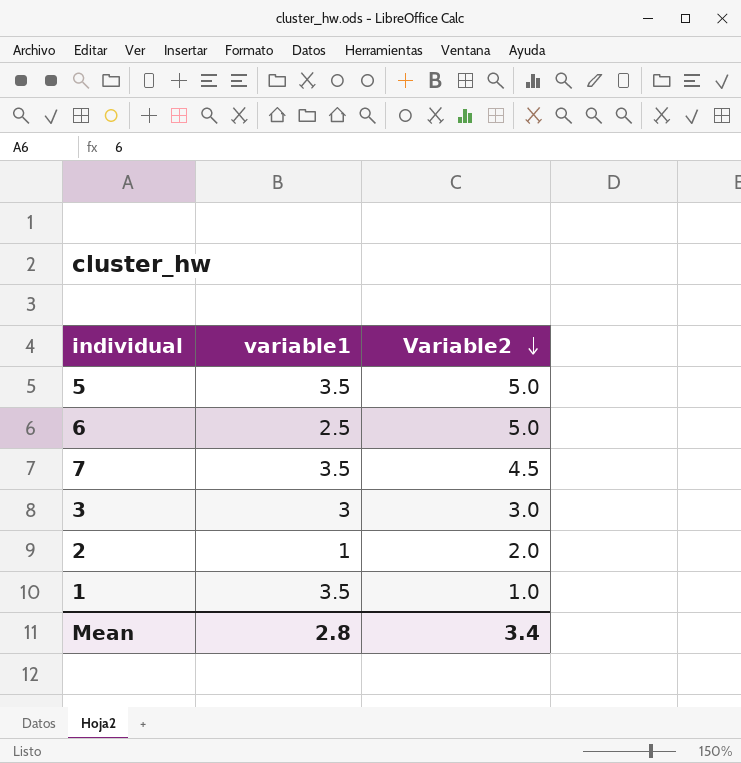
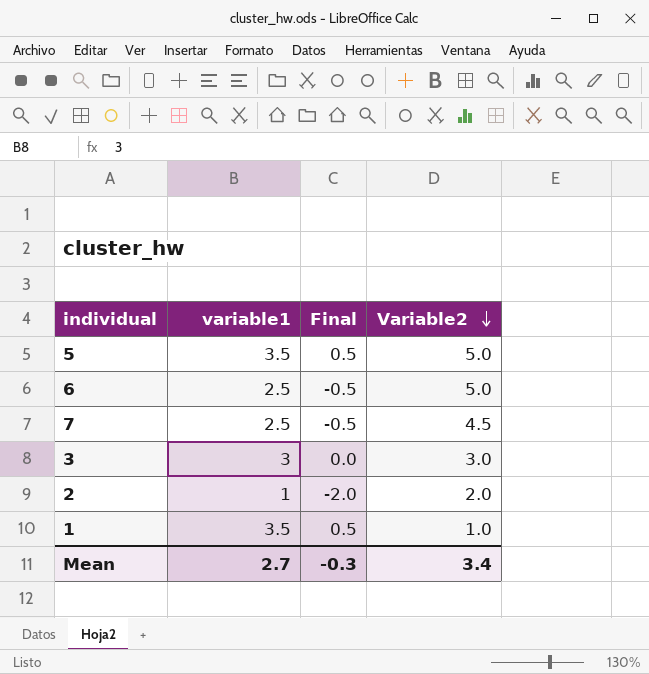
column Final | formula: none -> [variable1] - 3
7 | variable1: 3.5 -> 2.5
Mean | variable1: 2.8 -> 2.7

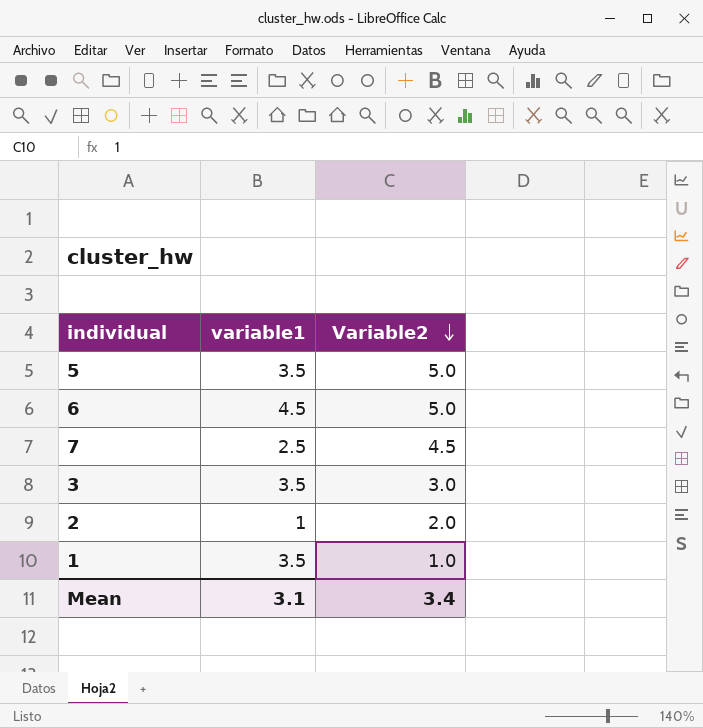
column Final | formula: [variable1] - 3 -> none
6 | variable1: 2.5 -> 4.5
3 | variable1: 3 -> 3.5
Mean | variable1: 2.7 -> 3.1

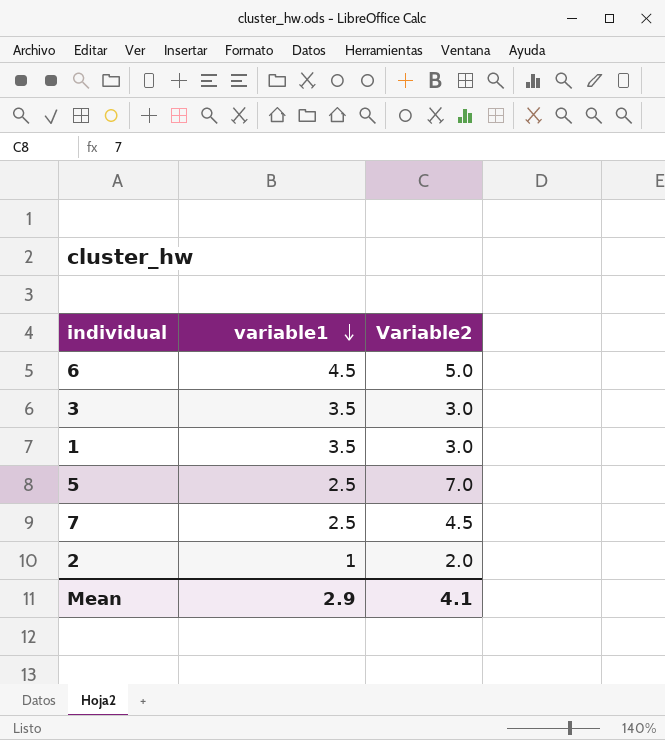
row order: Variable2 descending -> variable1 descending
1 | Variable2: 1.0 -> 3.0
5 | variable1: 3.5 -> 2.5
5 | Variable2: 5.0 -> 7.0
Mean | variable1: 3.1 -> 2.9
Mean | Variable2: 3.4 -> 4.1

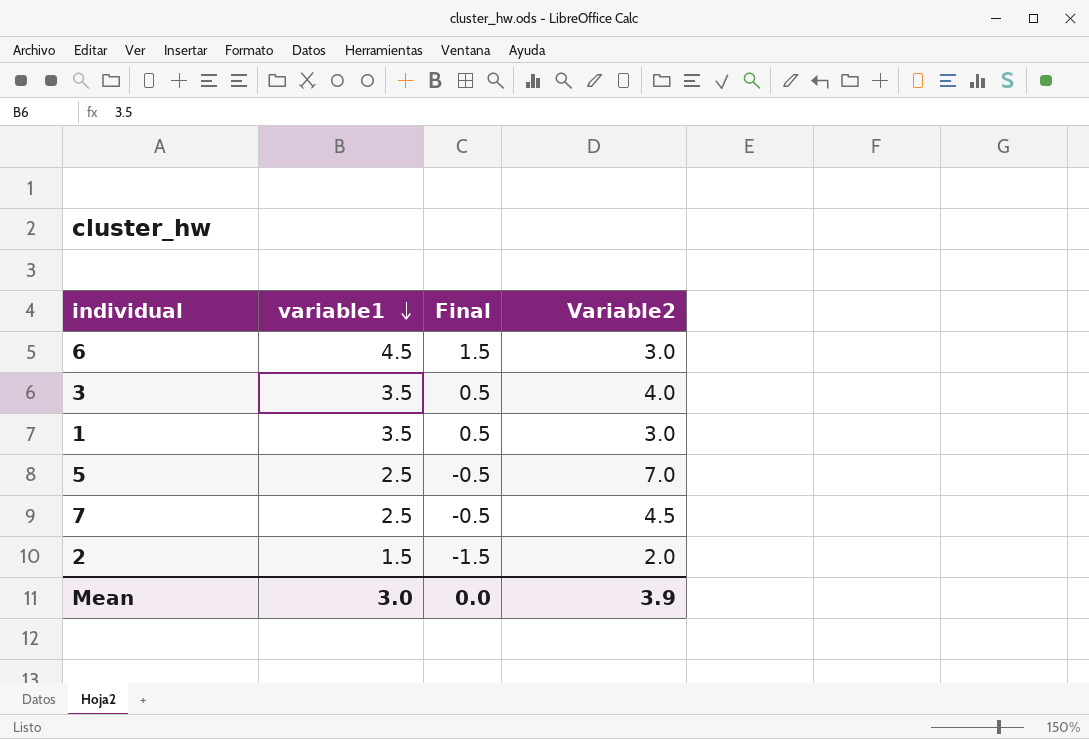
column Final | formula: none -> [variable1] - 3
6 | Variable2: 5.0 -> 3.0
3 | Variable2: 3.0 -> 4.0
2 | variable1: 1 -> 1.5
Mean | variable1: 2.9 -> 3.0
Mean | Variable2: 4.1 -> 3.9

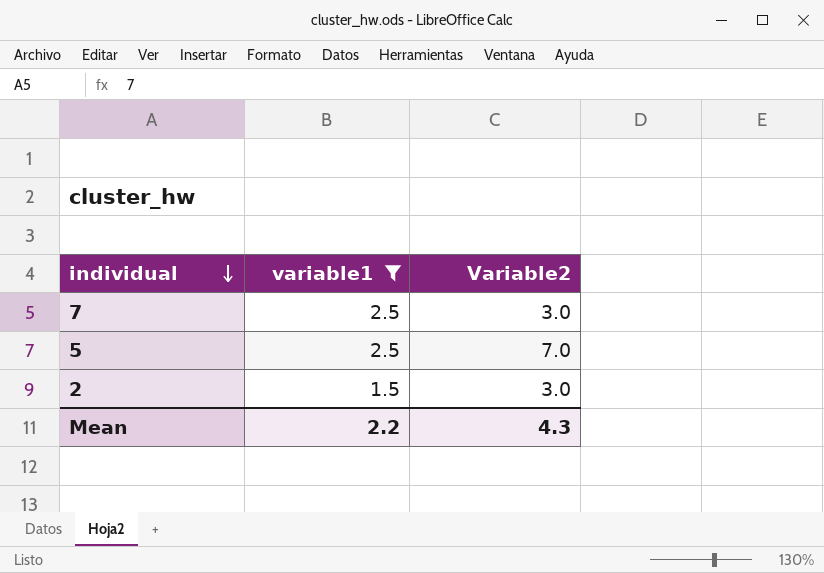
filter: none -> variable1 <= 2.5
row order: variable1 descending -> individual descending
column Final | formula: [variable1] - 3 -> none
7 | Variable2: 4.5 -> 3.0
2 | Variable2: 2.0 -> 3.0
Mean | variable1: 3.0 -> 2.2
Mean | Variable2: 3.9 -> 4.3

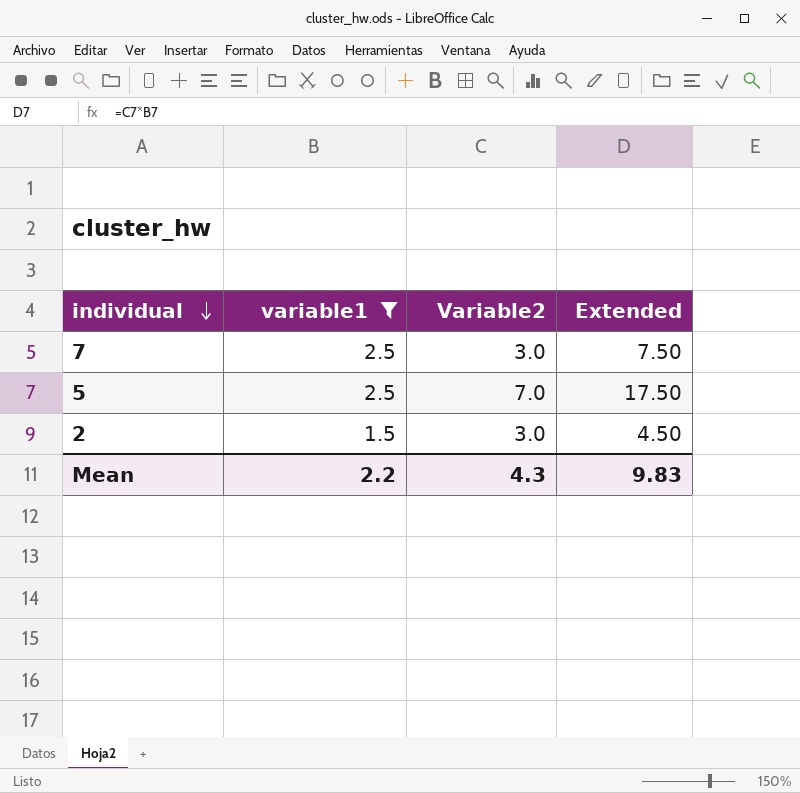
column Extended | formula: none -> [variable1] * [Variable2]

